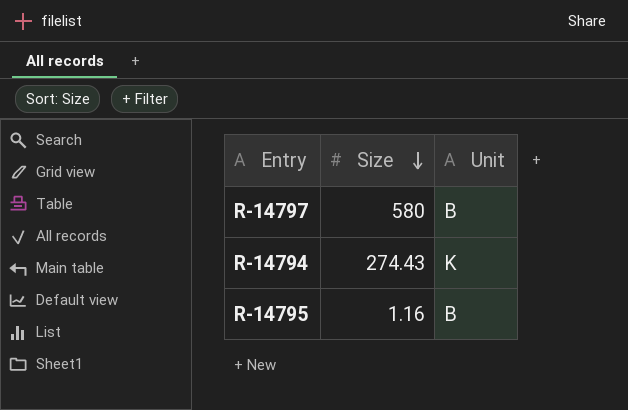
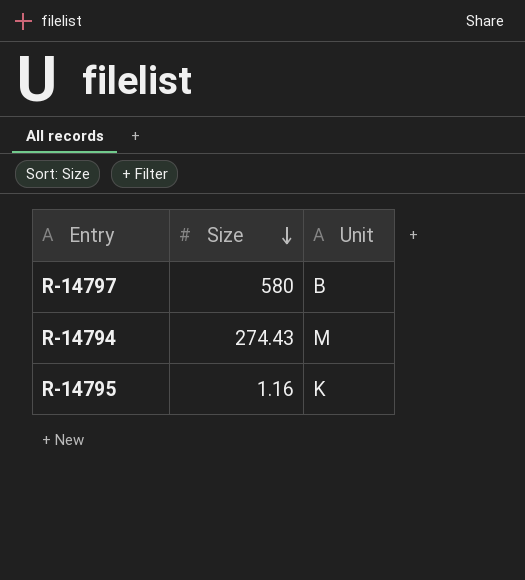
R-14794 | Unit: K -> M
R-14795 | Unit: B -> K

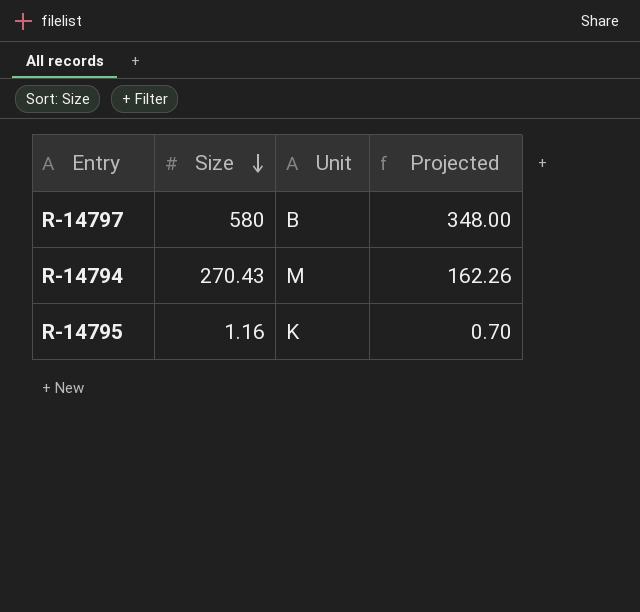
column Projected | formula: none -> [Size] * 0.6
R-14794 | Size: 274.43 -> 270.43

